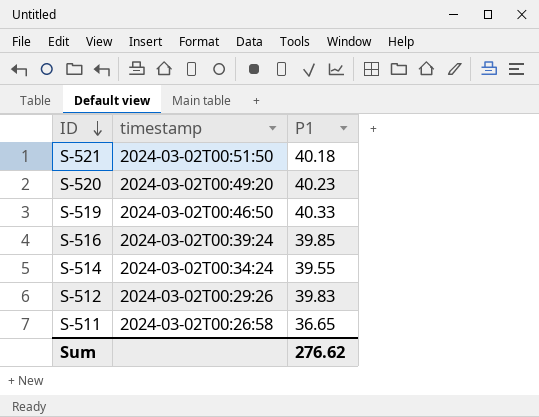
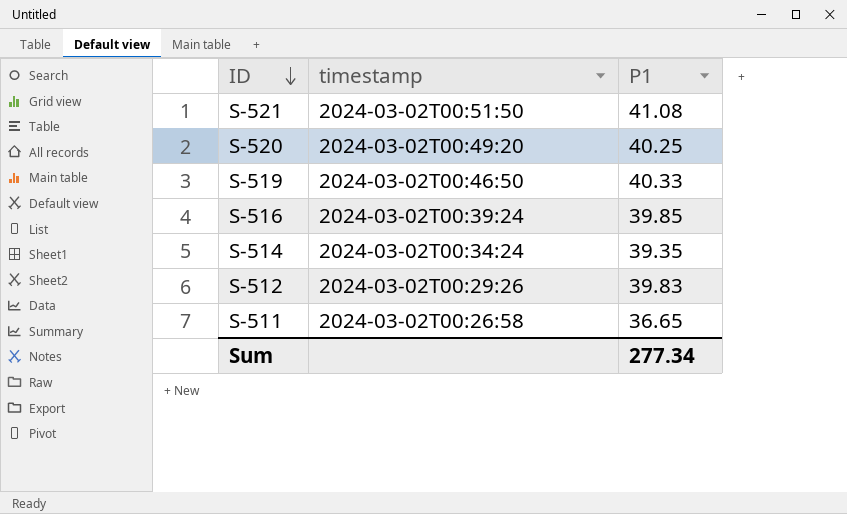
S-521 | P1: 40.18 -> 41.08
S-520 | P1: 40.23 -> 40.25
S-514 | P1: 39.55 -> 39.35
Sum | P1: 276.62 -> 277.34

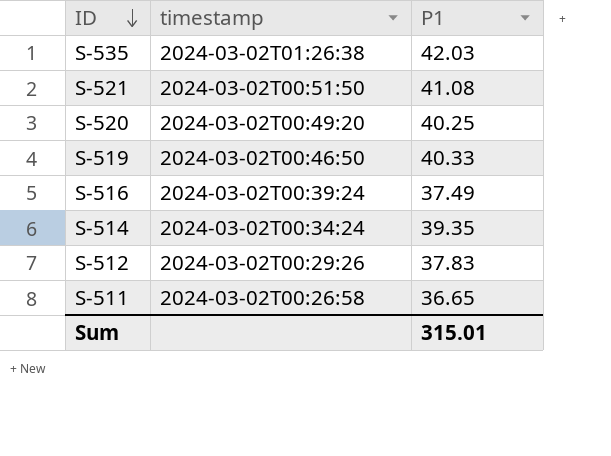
row S-535: none -> 2024-03-02T01:26:38 | 42.03
S-516 | P1: 39.85 -> 37.49
S-512 | P1: 39.83 -> 37.83
Sum | P1: 277.34 -> 315.01

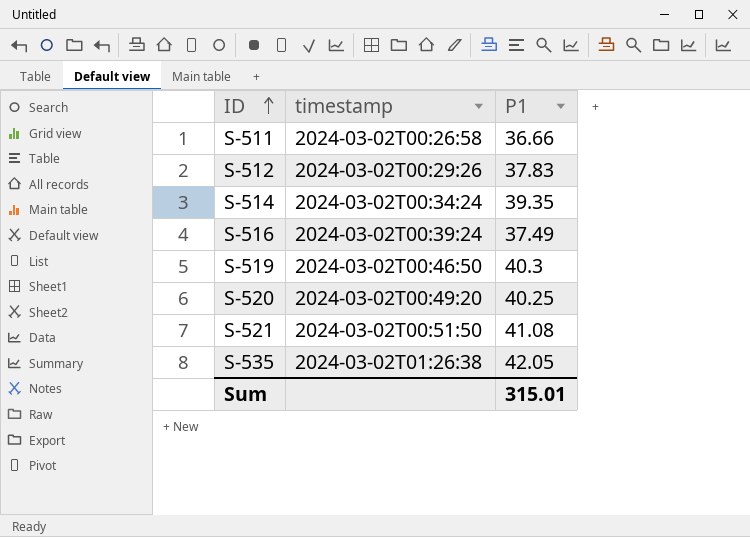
row order: ID descending -> ID ascending
S-511 | P1: 36.65 -> 36.66
S-519 | P1: 40.33 -> 40.3
S-535 | P1: 42.03 -> 42.05

